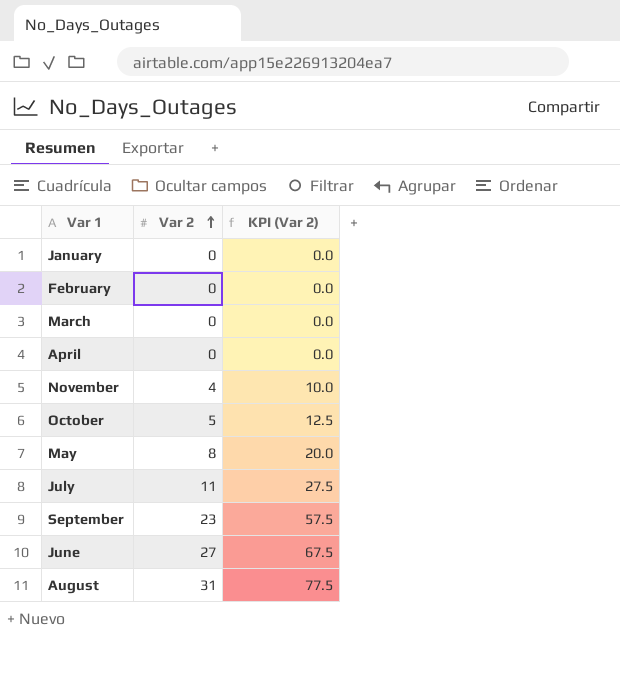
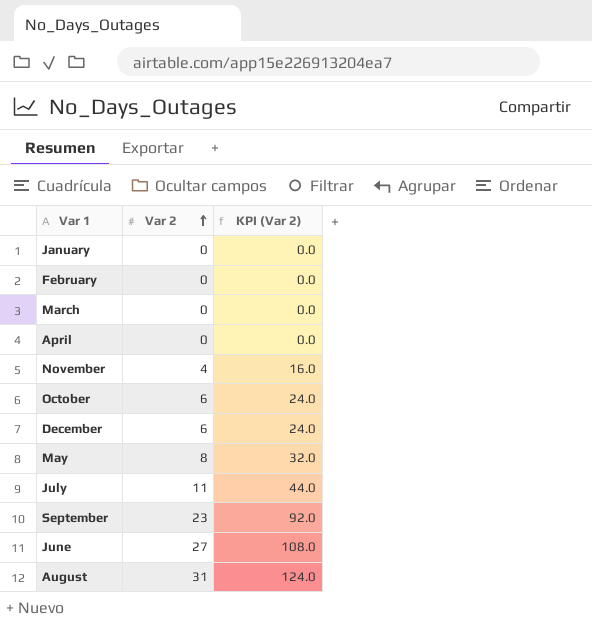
column KPI (Var 2) | formula: [Var 2] * 2.5 -> [Var 2] * 4
October | Var 2: 5 -> 6
row December: none -> 6 | 24.0

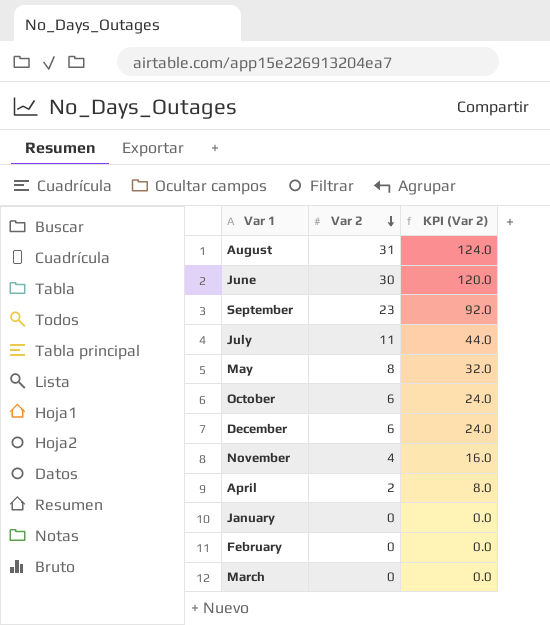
row order: Var 2 ascending -> Var 2 descending
June | Var 2: 27 -> 30
June | KPI (Var 2): 108.0 -> 120.0
April | Var 2: 0 -> 2
April | KPI (Var 2): 0.0 -> 8.0

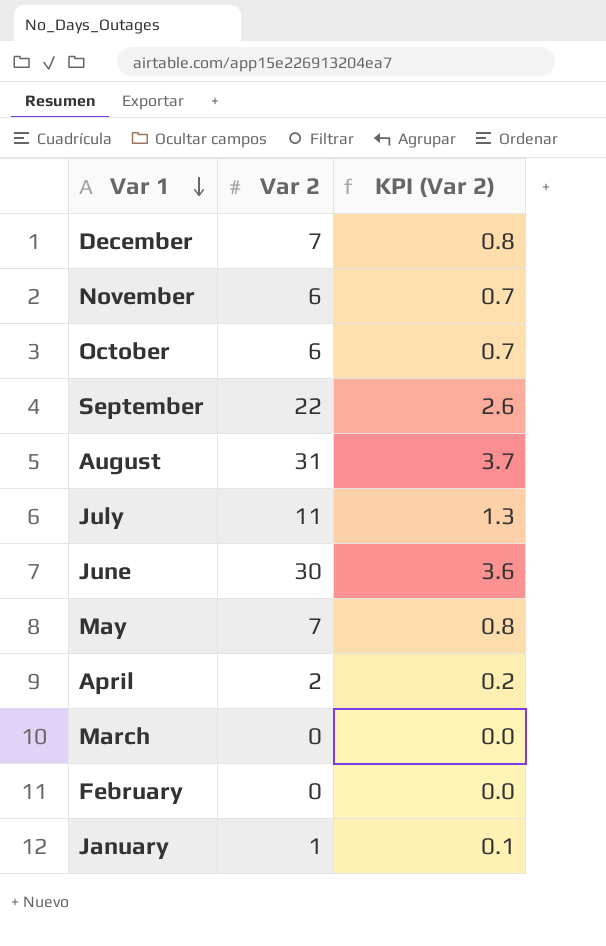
row order: Var 2 descending -> Var 1 descending
column KPI (Var 2) | formula: [Var 2] * 4 -> [Var 2] * 0.12
December | Var 2: 6 -> 7
November | Var 2: 4 -> 6
September | Var 2: 23 -> 22
May | Var 2: 8 -> 7
January | Var 2: 0 -> 1

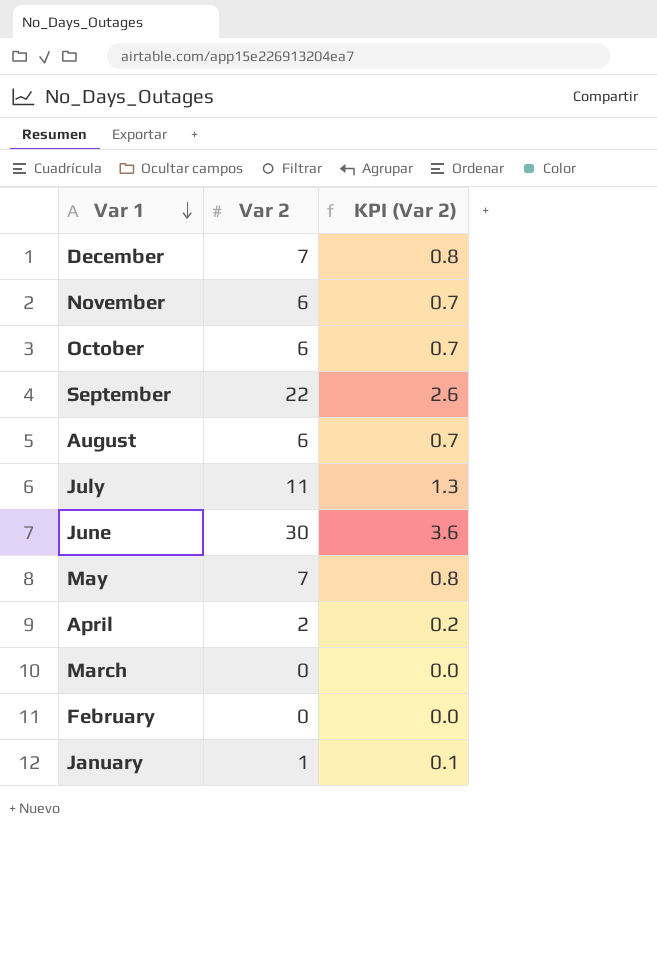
August | Var 2: 31 -> 6
August | KPI (Var 2): 3.7 -> 0.7

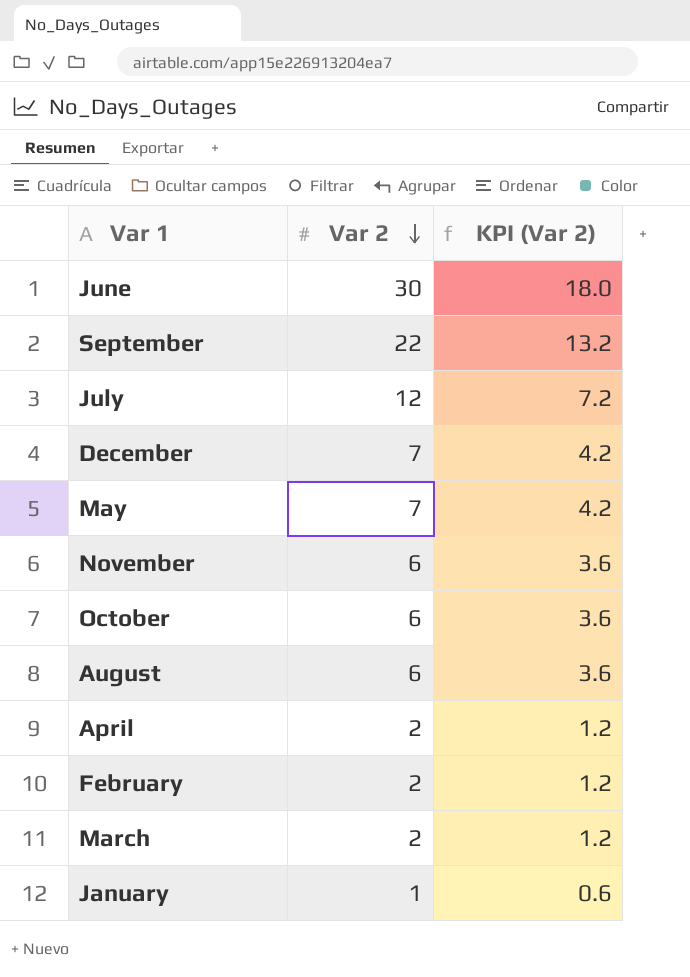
row order: Var 1 descending -> Var 2 descending
column KPI (Var 2) | formula: [Var 2] * 0.12 -> [Var 2] * 0.6
July | Var 2: 11 -> 12
February | Var 2: 0 -> 2
March | Var 2: 0 -> 2

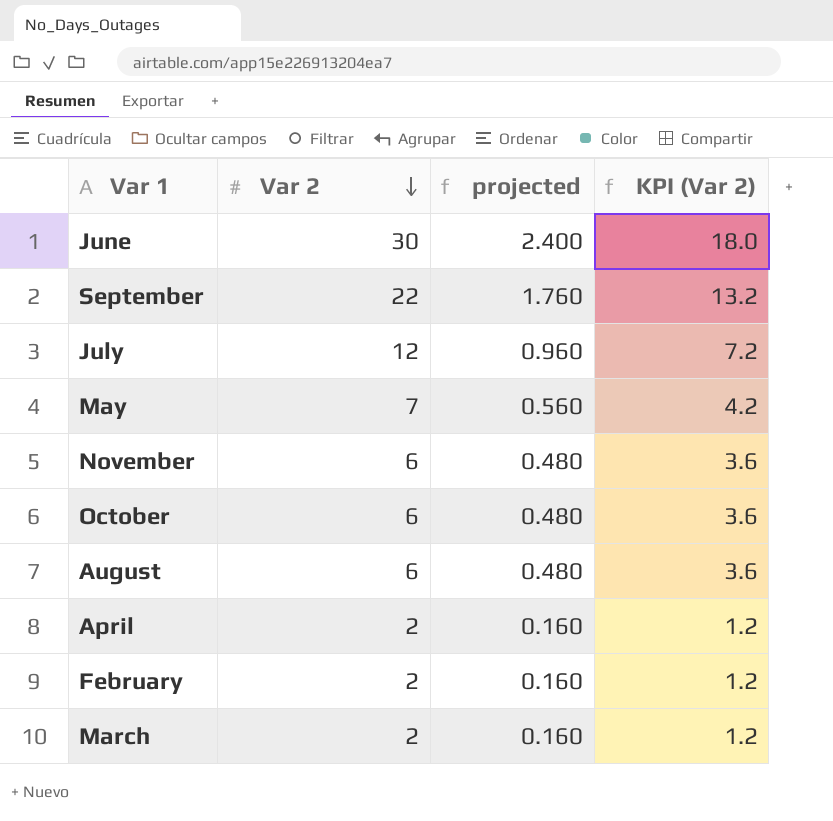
column projected | formula: none -> [Var 2] * 0.08
row December: 7 | 4.2 -> none
row January: 1 | 0.6 -> none

